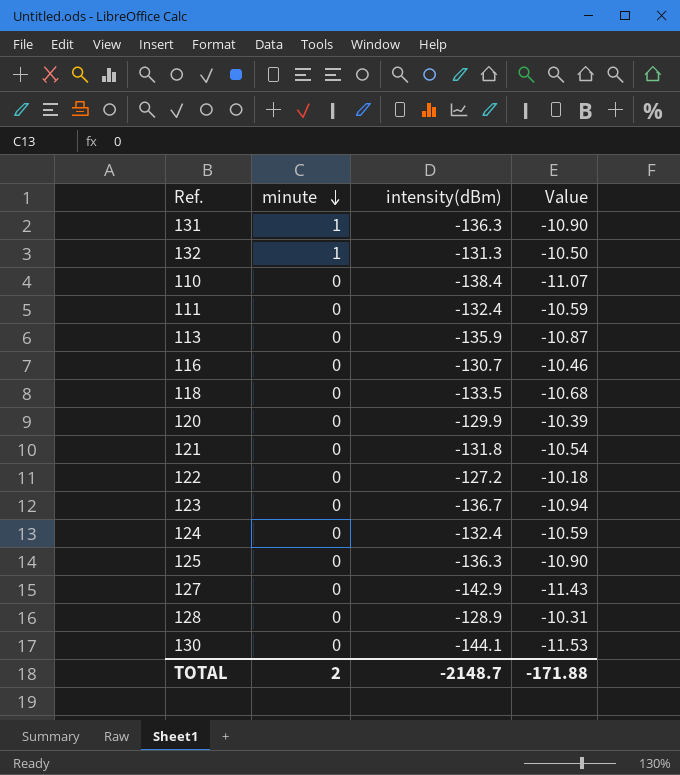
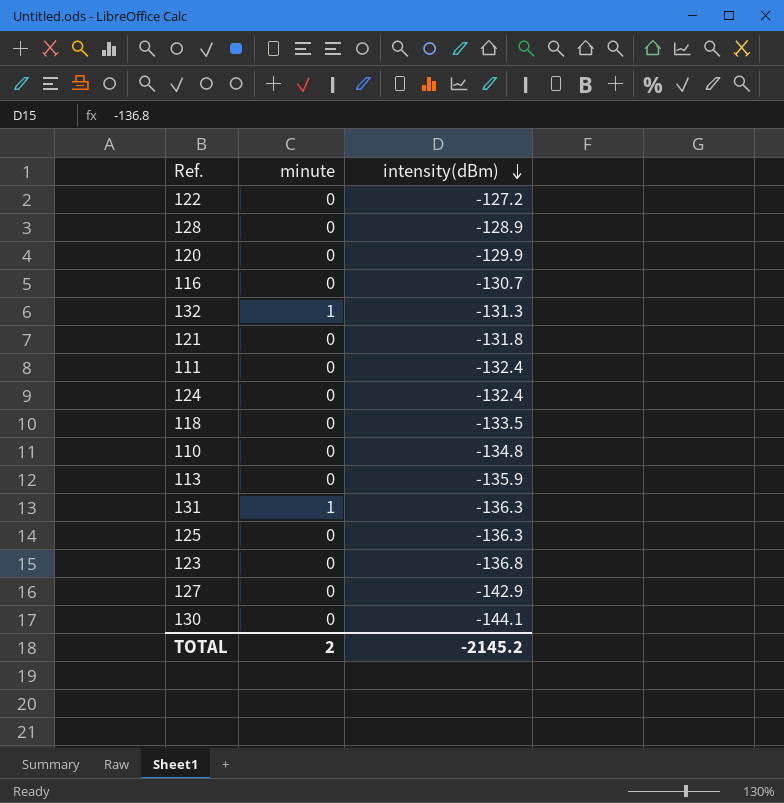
row order: minute descending -> intensity(dBm) descending
column Value | formula: [intensity(dBm)] * 0.08 -> none
110 | intensity(dBm): -138.4 -> -134.8
123 | intensity(dBm): -136.7 -> -136.8
TOTAL | intensity(dBm): -2148.7 -> -2145.2

